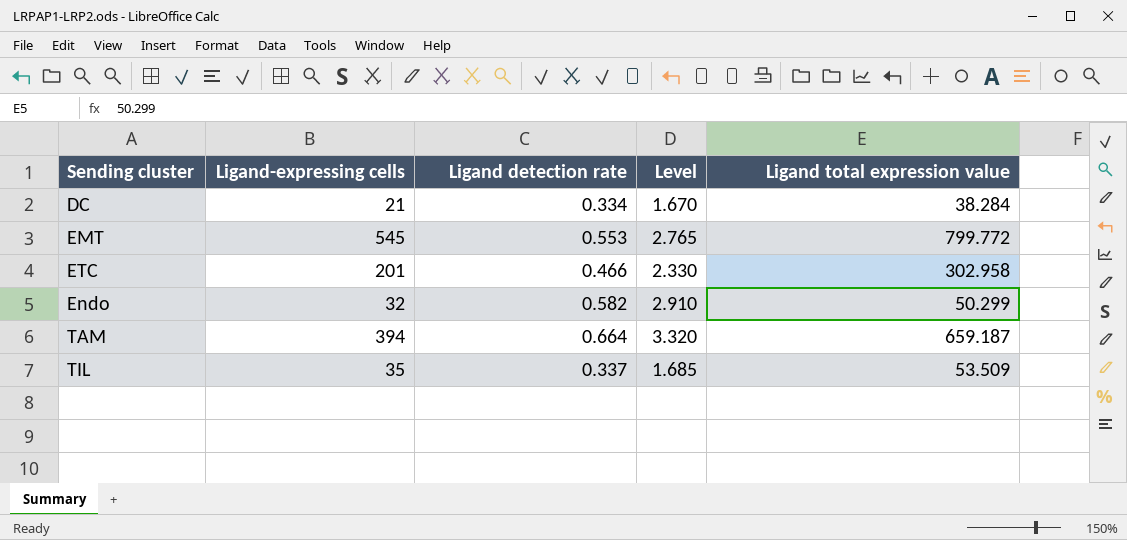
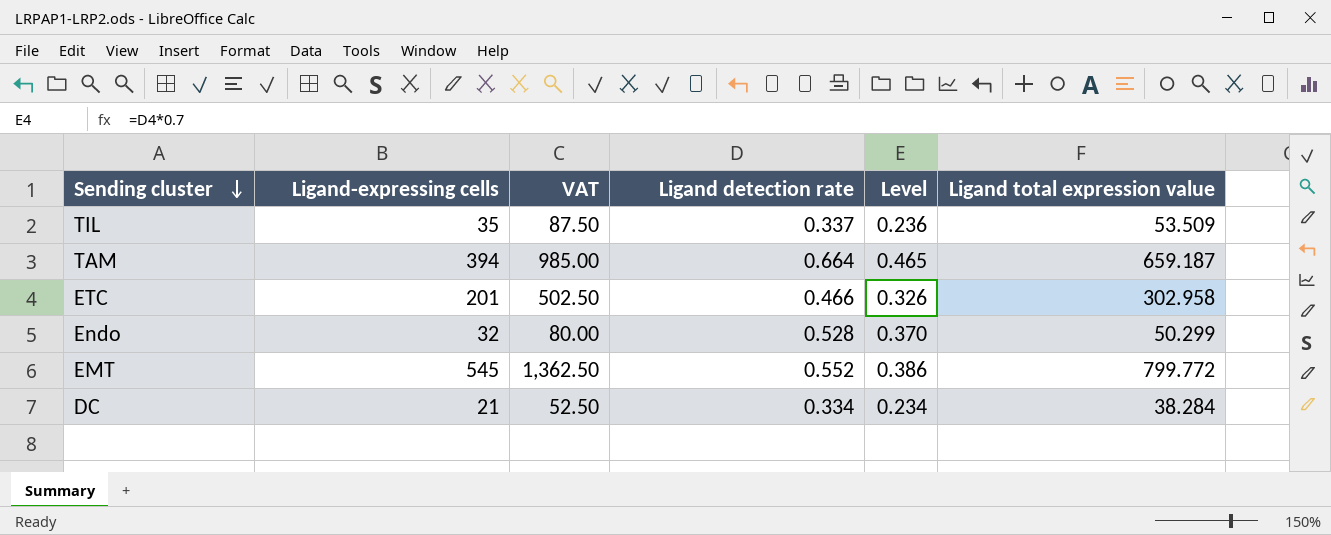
row order: none -> Sending cluster descending
column VAT | formula: none -> [Ligand-expressing cells] * 2.5
column Level | formula: [Ligand detection rate] * 5 -> [Ligand detection rate] * 0.7
Endo | Ligand detection rate: 0.582 -> 0.528
EMT | Ligand detection rate: 0.553 -> 0.552

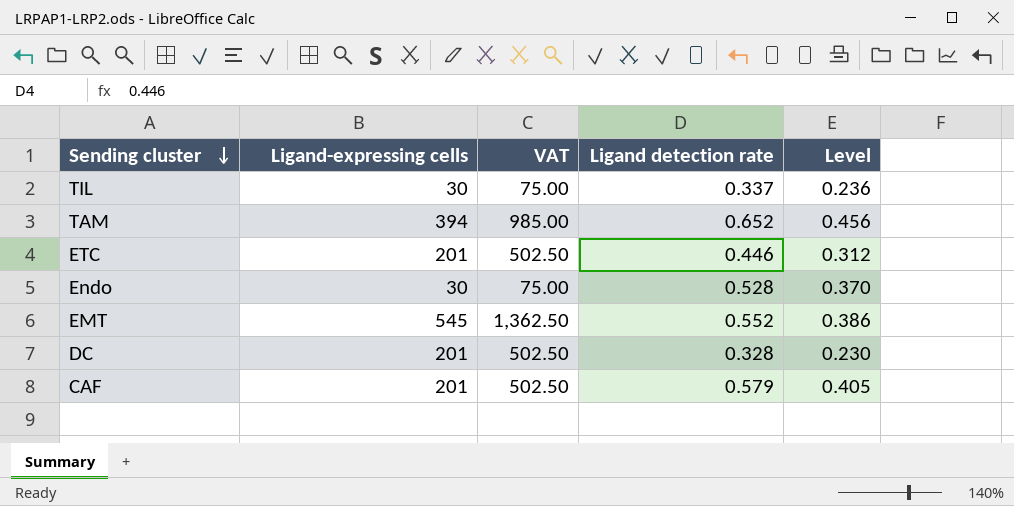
column Ligand total expression value | position: 6 -> none
TIL | Ligand-expressing cells: 35 -> 30
TIL | VAT: 87.50 -> 75.00
TAM | Ligand detection rate: 0.664 -> 0.652
TAM | Level: 0.465 -> 0.456
ETC | Ligand detection rate: 0.466 -> 0.446
ETC | Level: 0.326 -> 0.312
Endo | Ligand-expressing cells: 32 -> 30
Endo | VAT: 80.00 -> 75.00
DC | Ligand-expressing cells: 21 -> 201
DC | VAT: 52.50 -> 502.50
DC | Ligand detection rate: 0.334 -> 0.328
DC | Level: 0.234 -> 0.230
row CAF: none -> 201 | 502.50 | 0.579 | 0.405

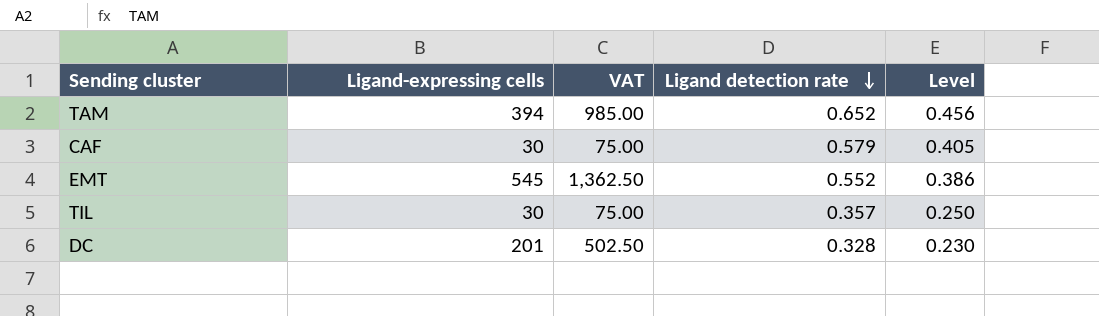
row order: Sending cluster descending -> Ligand detection rate descending
row ETC: 201 | 502.50 | 0.446 | 0.312 -> none
row Endo: 30 | 75.00 | 0.528 | 0.370 -> none
CAF | Ligand-expressing cells: 201 -> 30
CAF | VAT: 502.50 -> 75.00
TIL | Ligand detection rate: 0.337 -> 0.357
TIL | Level: 0.236 -> 0.250

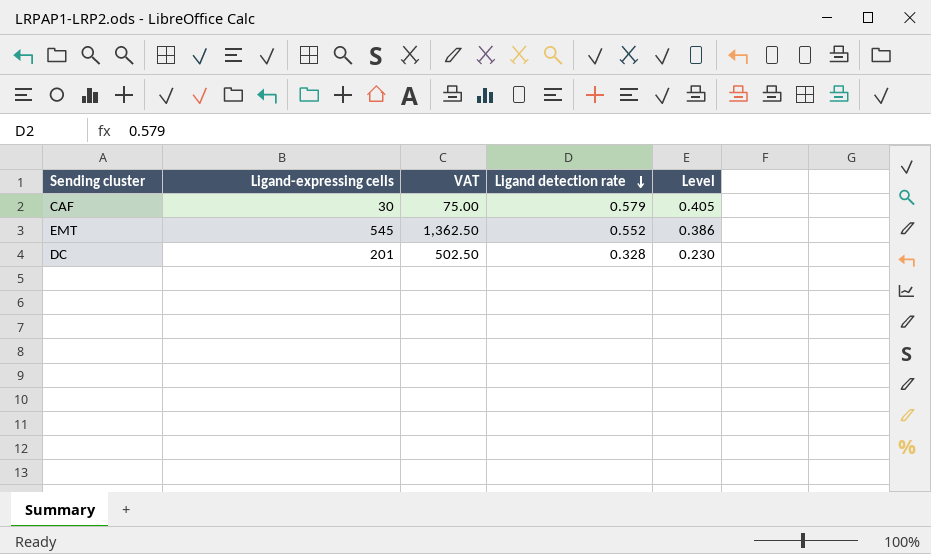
row TAM: 394 | 985.00 | 0.652 | 0.456 -> none
row TIL: 30 | 75.00 | 0.357 | 0.250 -> none

